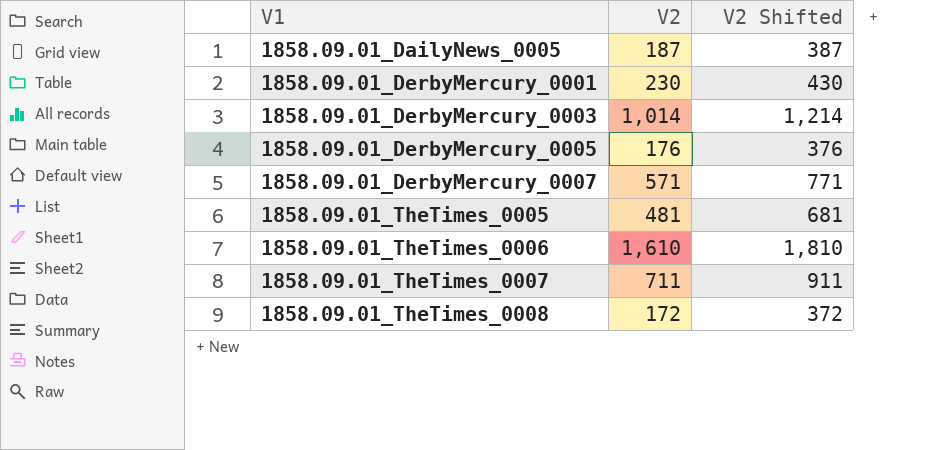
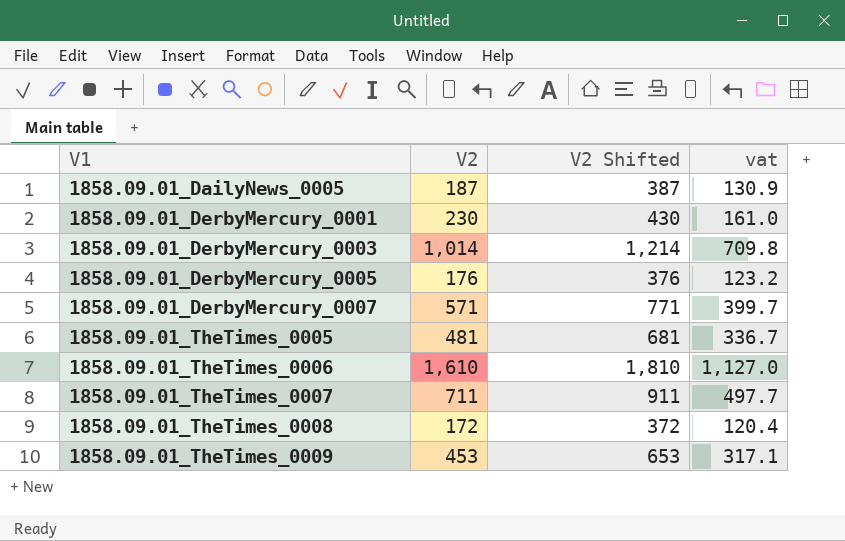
column vat | formula: none -> [V2] * 0.7
row 1858.09.01_TheTimes_0009: none -> 453 | 653 | 317.1

